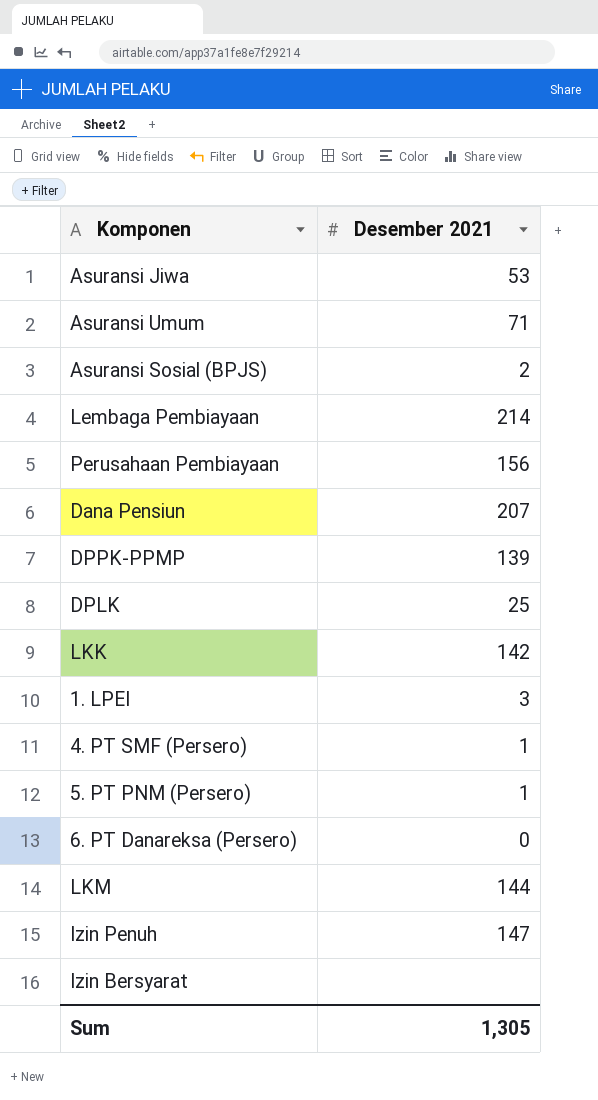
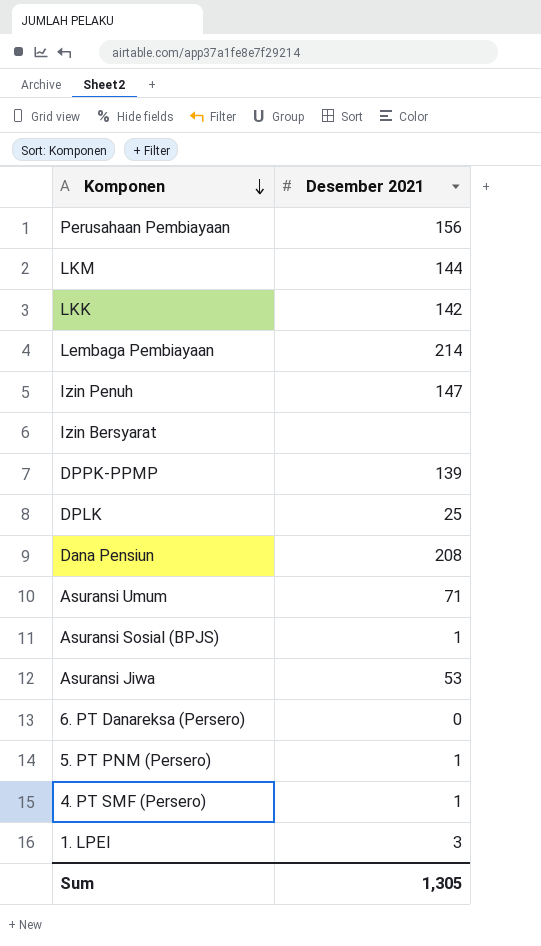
row order: none -> Komponen descending
Dana Pensiun | Desember 2021: 207 -> 208
Asuransi Sosial (BPJS) | Desember 2021: 2 -> 1

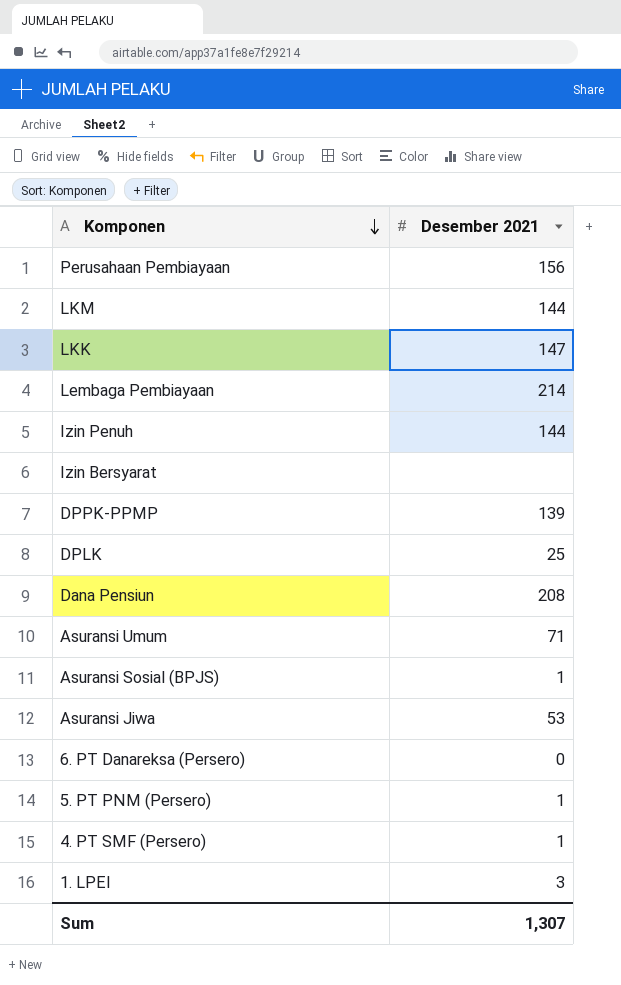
LKK | Desember 2021: 142 -> 147
Izin Penuh | Desember 2021: 147 -> 144
Sum | Desember 2021: 1,305 -> 1,307

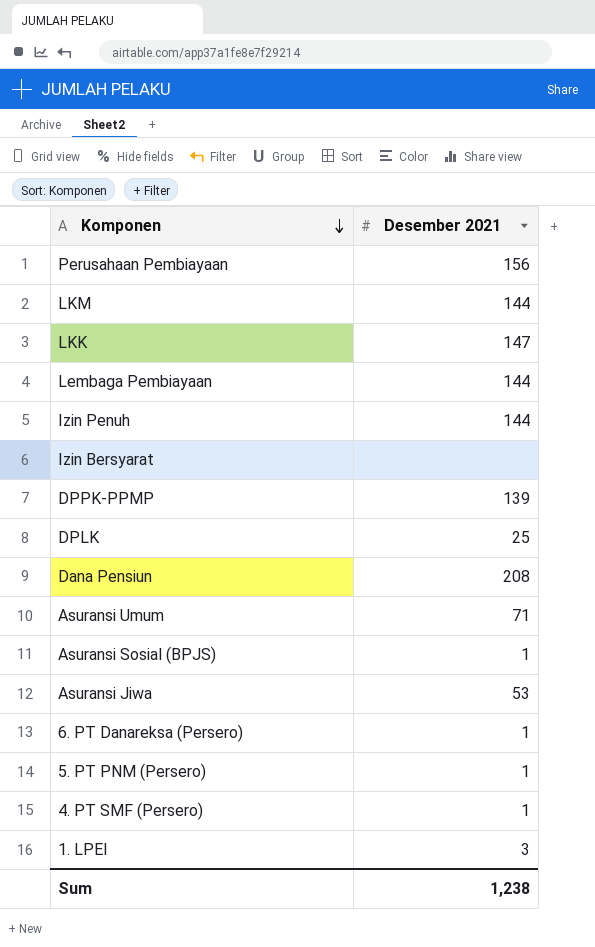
Lembaga Pembiayaan | Desember 2021: 214 -> 144
6. PT Danareksa (Persero) | Desember 2021: 0 -> 1
Sum | Desember 2021: 1,307 -> 1,238

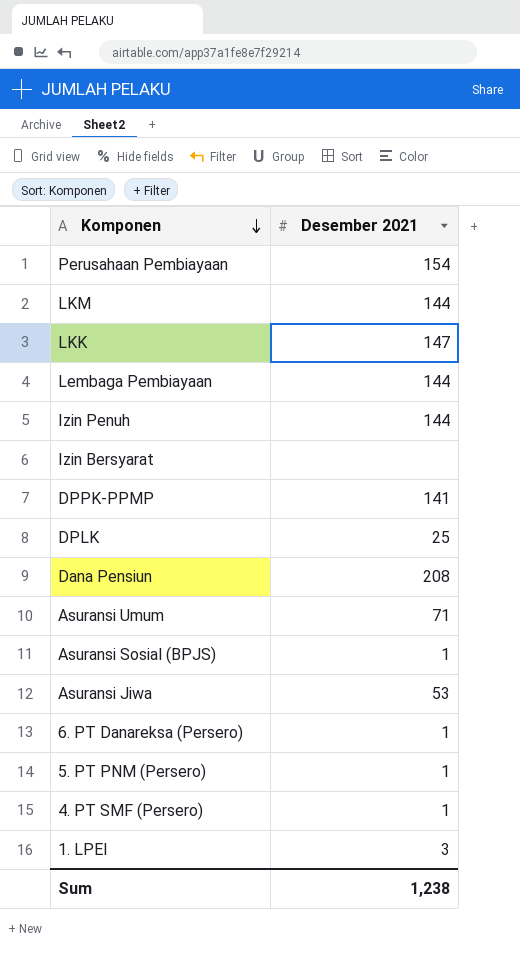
Perusahaan Pembiayaan | Desember 2021: 156 -> 154
DPPK-PPMP | Desember 2021: 139 -> 141

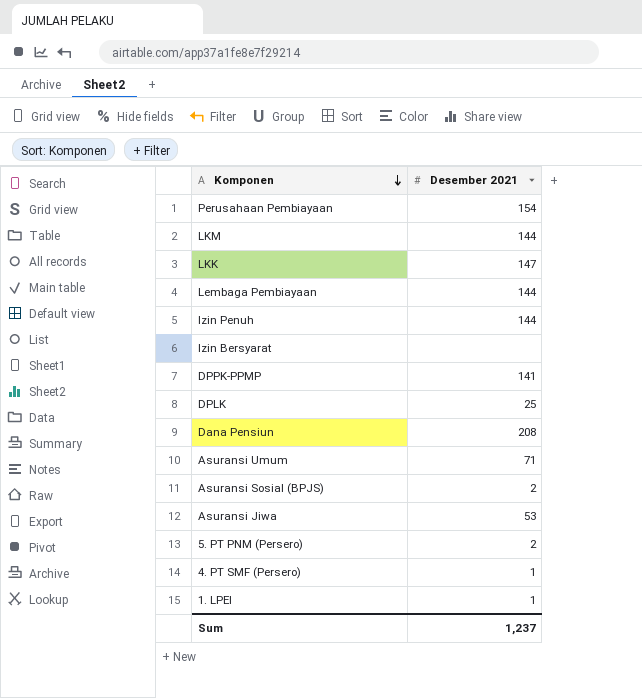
row 6. PT Danareksa (Persero): 1 -> none
Asuransi Sosial (BPJS) | Desember 2021: 1 -> 2
5. PT PNM (Persero) | Desember 2021: 1 -> 2
1. LPEI | Desember 2021: 3 -> 1
Sum | Desember 2021: 1,238 -> 1,237

